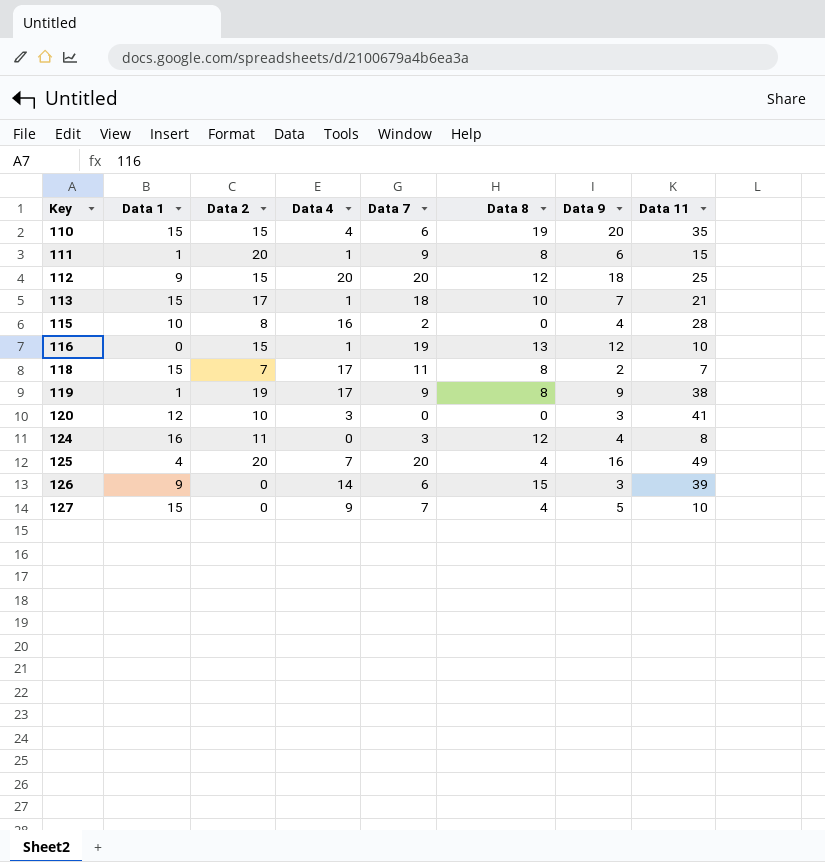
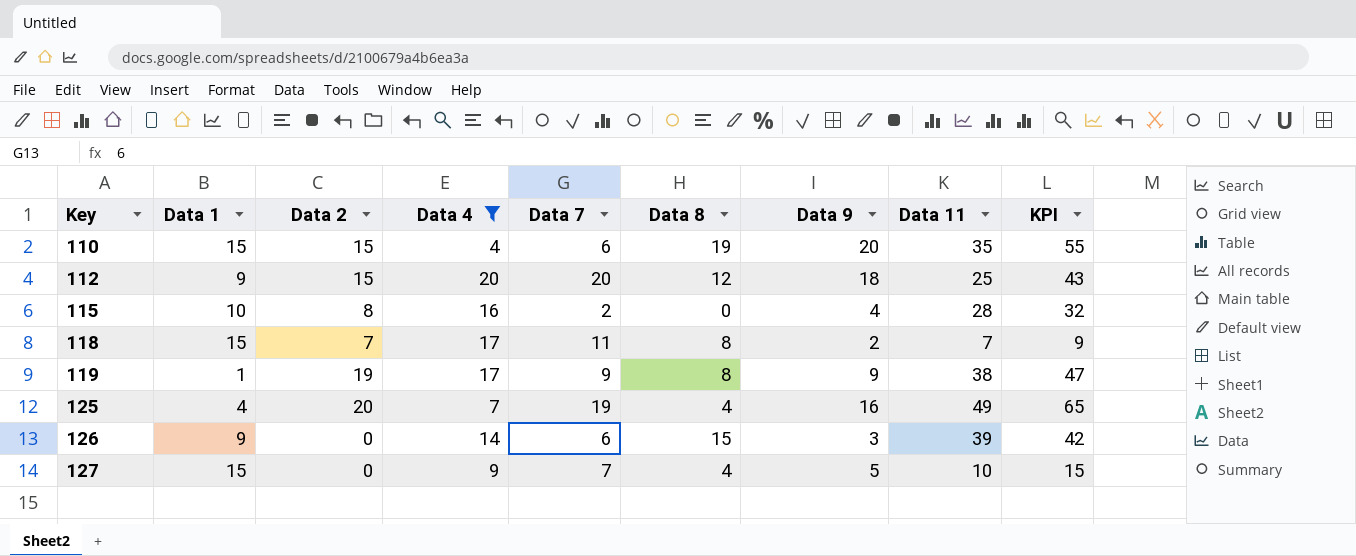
filter: none -> Data 4 >= 4
column KPI | formula: none -> [Data 9] + [Data 11]
125 | Data 7: 20 -> 19

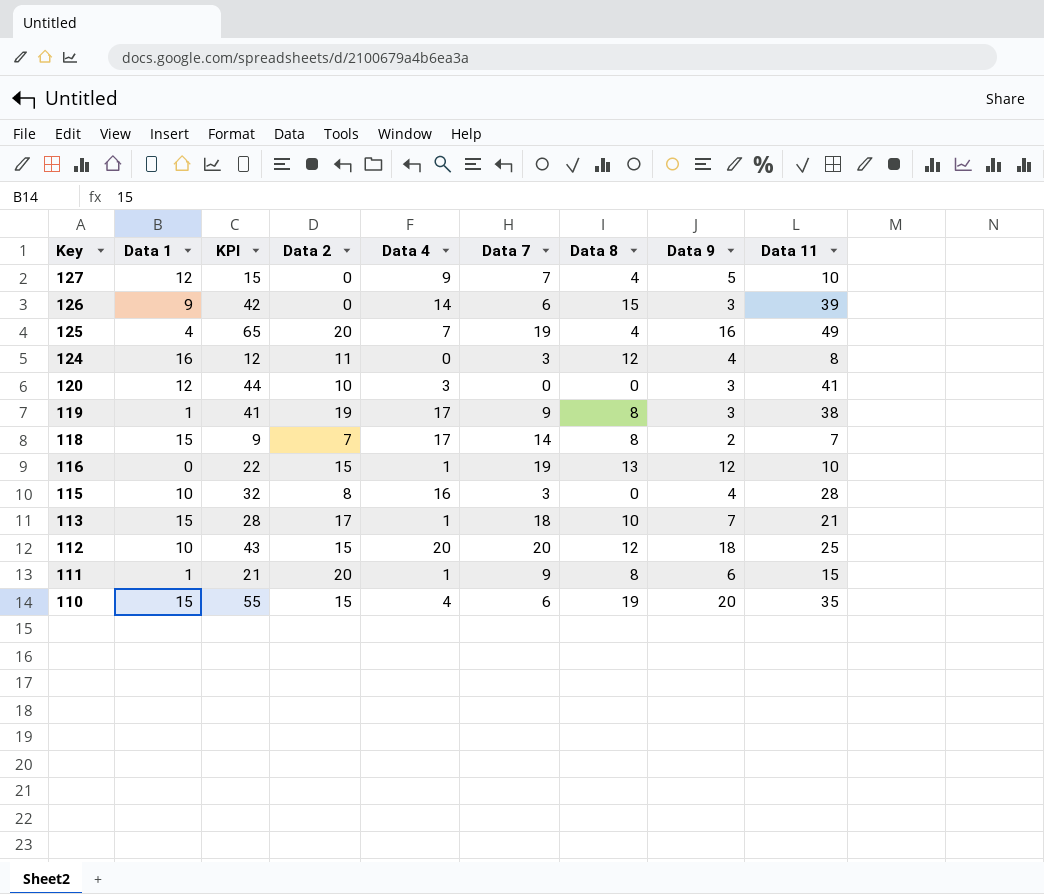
filter: Data 4 >= 4 -> none
row order: Key ascending -> Key descending
column KPI | position: 9 -> 3
127 | Data 1: 15 -> 12
119 | KPI: 47 -> 41
119 | Data 9: 9 -> 3
118 | Data 7: 11 -> 14
115 | Data 7: 2 -> 3
112 | Data 1: 9 -> 10

